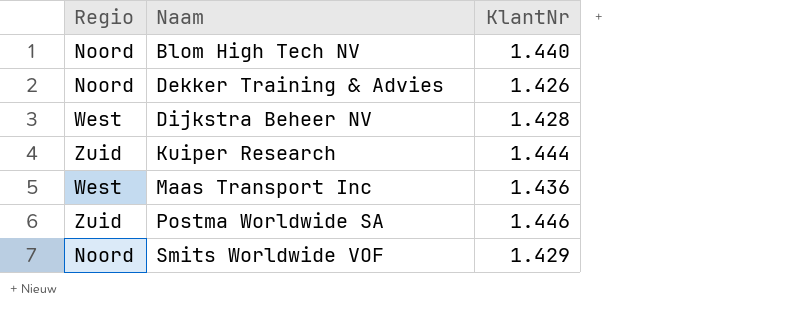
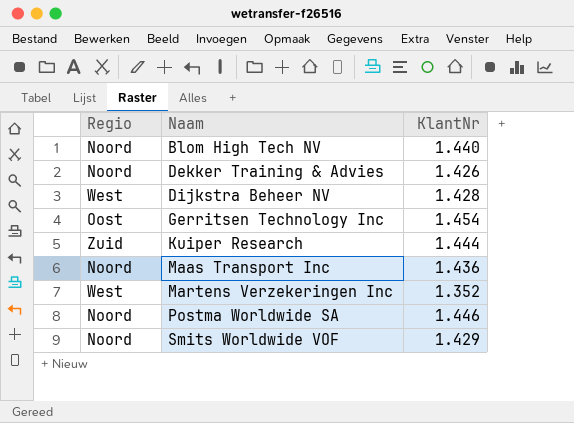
row Gerritsen Technology Inc: none -> Oost | 1.454
Maas Transport Inc | Regio: West -> Noord
row Martens Verzekeringen Inc: none -> West | 1.352
Postma Worldwide SA | Regio: Zuid -> Noord

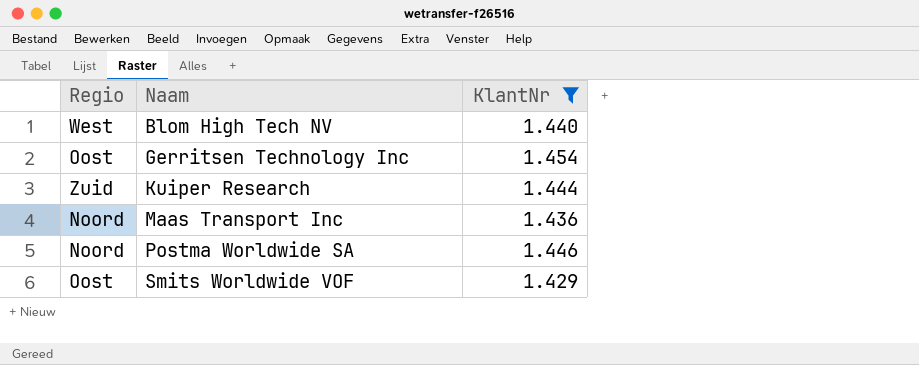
filter: none -> KlantNr >= 1.429
Blom High Tech NV | Regio: Noord -> West
Smits Worldwide VOF | Regio: Noord -> Oost

